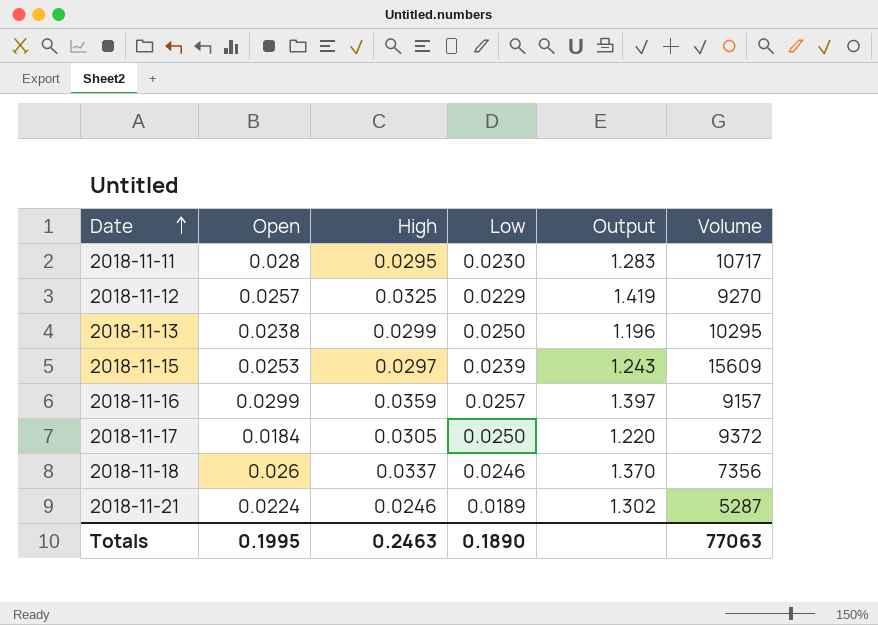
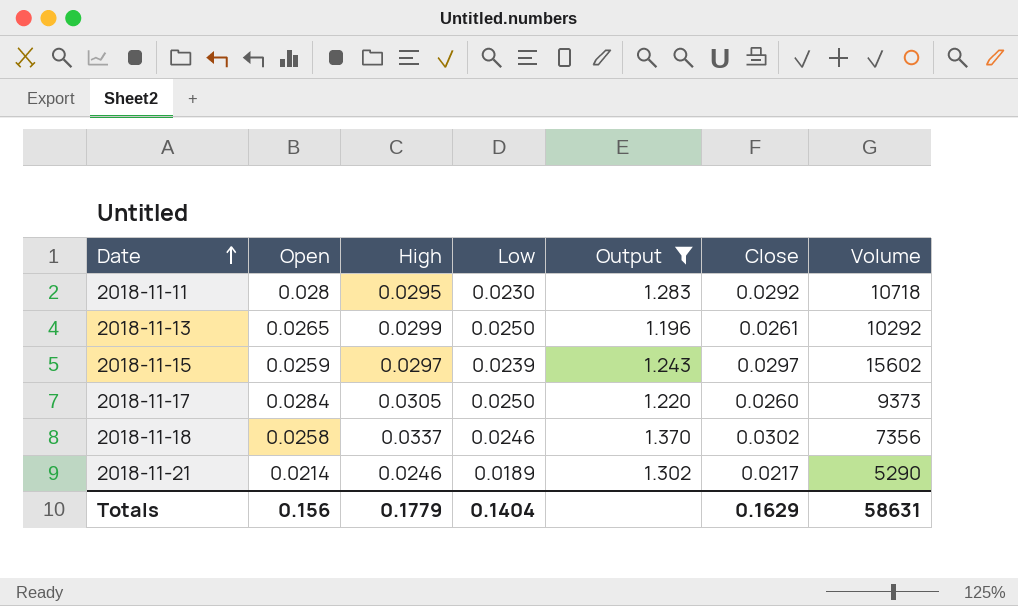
filter: none -> Output <= 1.370
column Close | position: none -> 6
2018-11-11 | Volume: 10717 -> 10718
2018-11-13 | Open: 0.0238 -> 0.0265
2018-11-13 | Volume: 10295 -> 10292
2018-11-15 | Open: 0.0253 -> 0.0259
2018-11-15 | Volume: 15609 -> 15602
2018-11-17 | Open: 0.0184 -> 0.0284
2018-11-17 | Volume: 9372 -> 9373
2018-11-18 | Open: 0.026 -> 0.0258
2018-11-21 | Open: 0.0224 -> 0.0214
2018-11-21 | Volume: 5287 -> 5290
Totals | Open: 0.1995 -> 0.156
Totals | High: 0.2463 -> 0.1779
Totals | Low: 0.1890 -> 0.1404
Totals | Volume: 77063 -> 58631

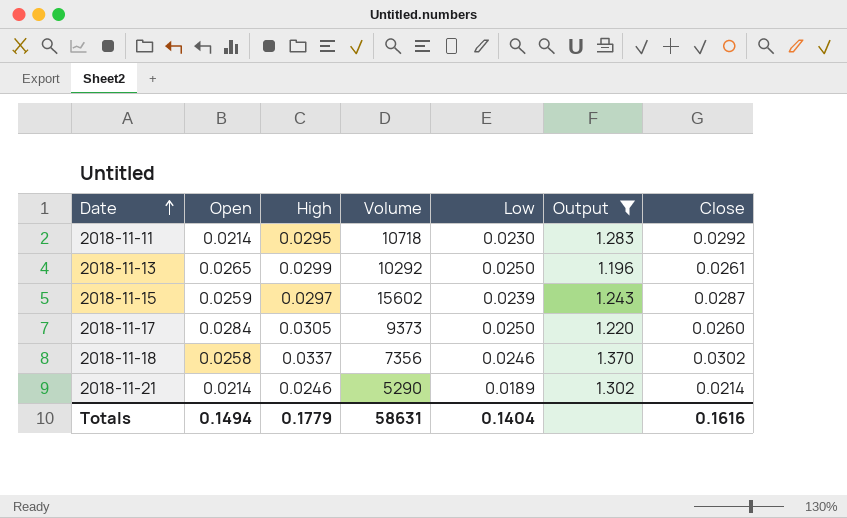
column Volume | position: 7 -> 4
2018-11-11 | Open: 0.028 -> 0.0214
2018-11-15 | Close: 0.0297 -> 0.0287
2018-11-21 | Close: 0.0217 -> 0.0214
Totals | Open: 0.156 -> 0.1494
Totals | Close: 0.1629 -> 0.1616

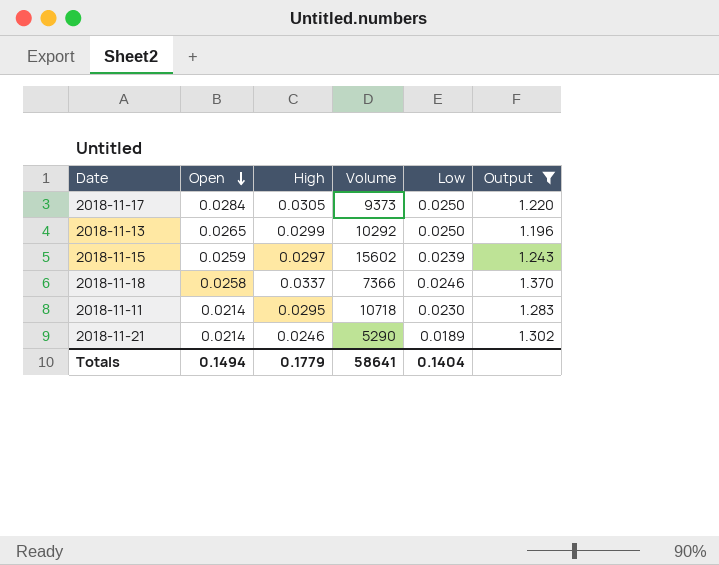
row order: Date ascending -> Open descending
column Close | position: 7 -> none
2018-11-18 | Volume: 7356 -> 7366
Totals | Volume: 58631 -> 58641

